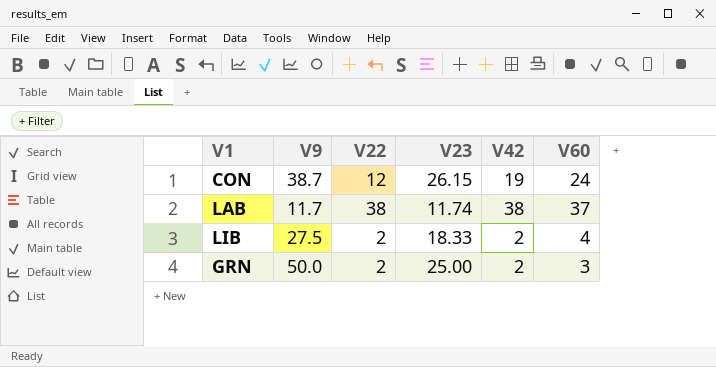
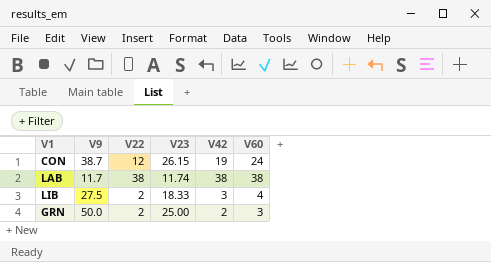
LAB | V60: 37 -> 38
LIB | V42: 2 -> 3

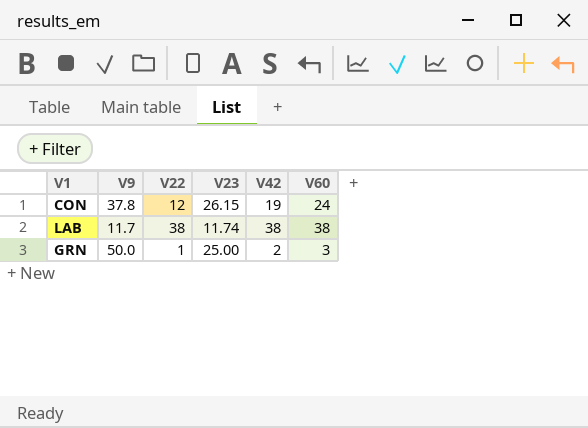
row LIB: 27.5 | 2 | 18.33 | 3 | 4 -> none
CON | V9: 38.7 -> 37.8
GRN | V22: 2 -> 1

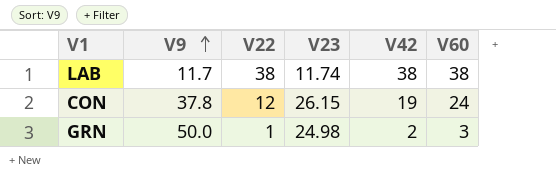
row order: none -> V9 ascending
GRN | V23: 25.00 -> 24.98

